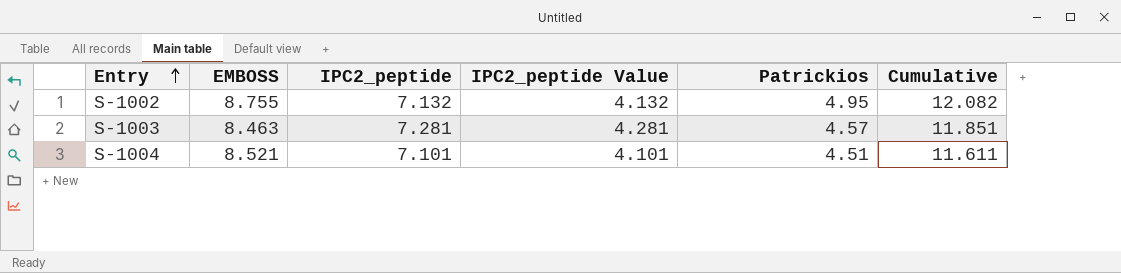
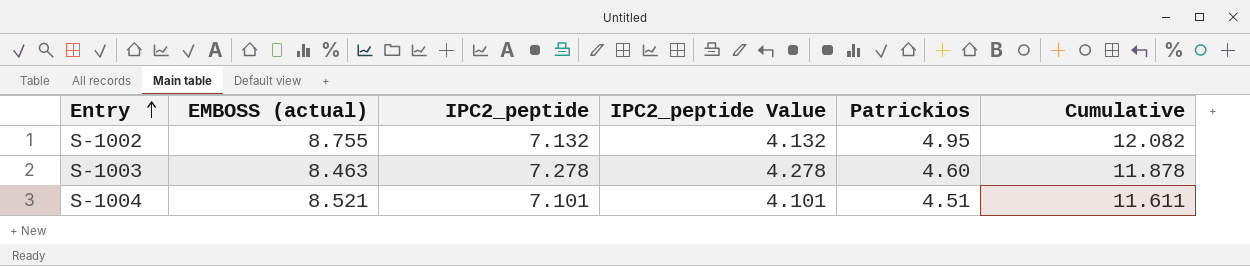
column name: EMBOSS -> EMBOSS (actual)
S-1003 | IPC2_peptide: 7.281 -> 7.278
S-1003 | IPC2_peptide Value: 4.281 -> 4.278
S-1003 | Patrickios: 4.57 -> 4.60
S-1003 | Cumulative: 11.851 -> 11.878

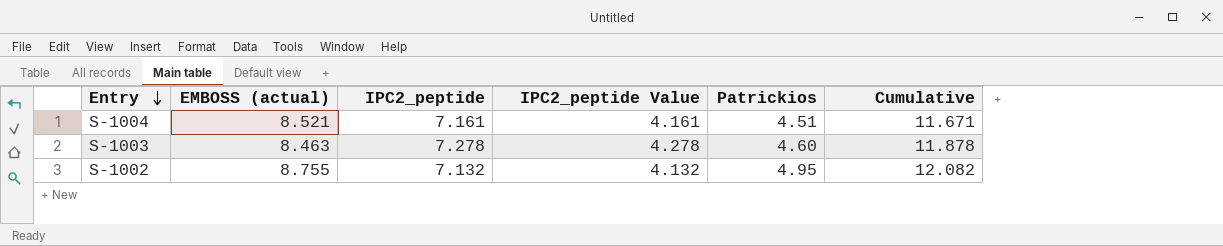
row order: Entry ascending -> Entry descending
S-1004 | IPC2_peptide: 7.101 -> 7.161
S-1004 | IPC2_peptide Value: 4.101 -> 4.161
S-1004 | Cumulative: 11.611 -> 11.671

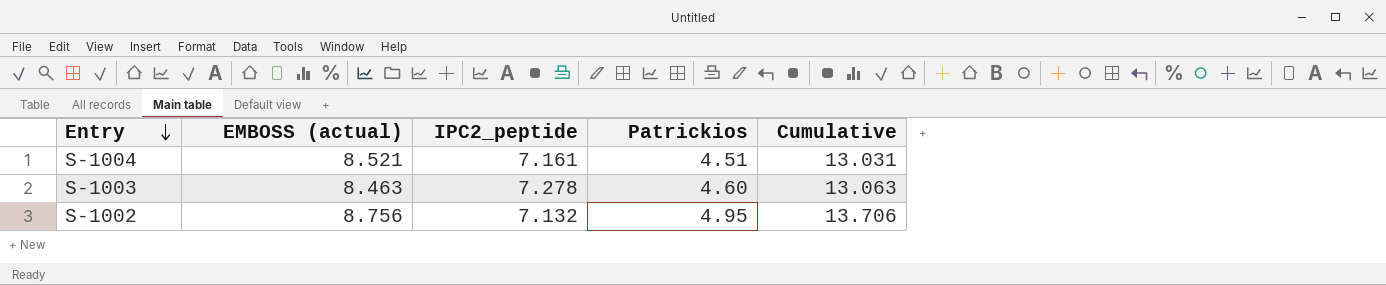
column IPC2_peptide Value | formula: [IPC2_peptide] - 3 -> none
column Cumulative | formula: [IPC2_peptide] + [Patrickios] -> [EMBOSS (actual)] + [Patrickios]
S-1002 | EMBOSS (actual): 8.755 -> 8.756

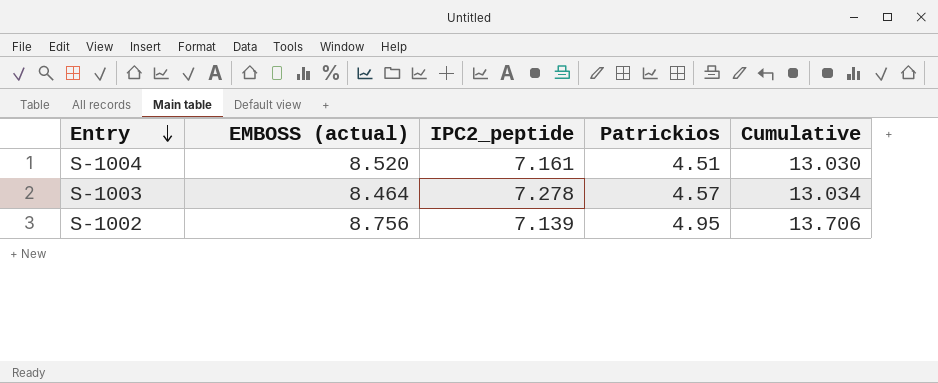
S-1004 | EMBOSS (actual): 8.521 -> 8.520
S-1004 | Cumulative: 13.031 -> 13.030
S-1003 | EMBOSS (actual): 8.463 -> 8.464
S-1003 | Patrickios: 4.60 -> 4.57
S-1003 | Cumulative: 13.063 -> 13.034
S-1002 | IPC2_peptide: 7.132 -> 7.139

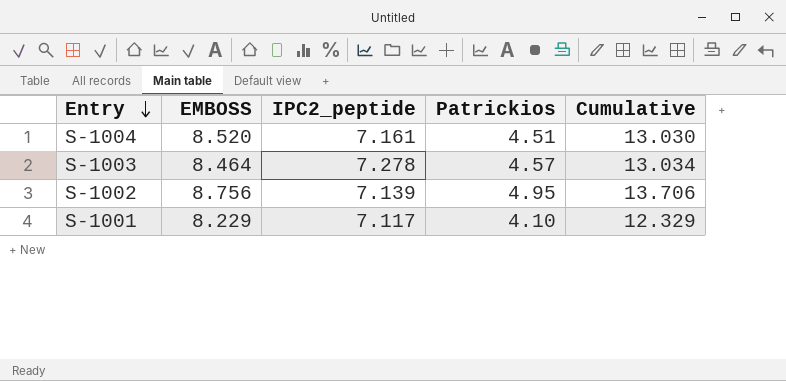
column name: EMBOSS (actual) -> EMBOSS
row S-1001: none -> 8.229 | 7.117 | 4.10 | 12.329

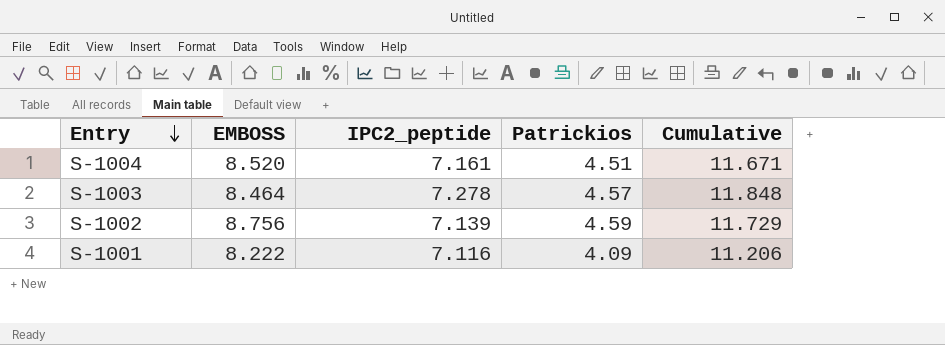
column Cumulative | formula: [EMBOSS] + [Patrickios] -> [IPC2_peptide] + [Patrickios]
S-1002 | Patrickios: 4.95 -> 4.59
S-1001 | EMBOSS: 8.229 -> 8.222
S-1001 | IPC2_peptide: 7.117 -> 7.116
S-1001 | Patrickios: 4.10 -> 4.09

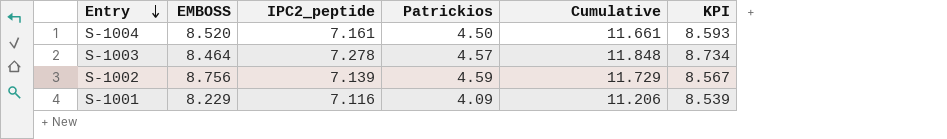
column KPI | formula: none -> [IPC2_peptide] * 1.2
S-1004 | Patrickios: 4.51 -> 4.50
S-1004 | Cumulative: 11.671 -> 11.661
S-1001 | EMBOSS: 8.222 -> 8.229

